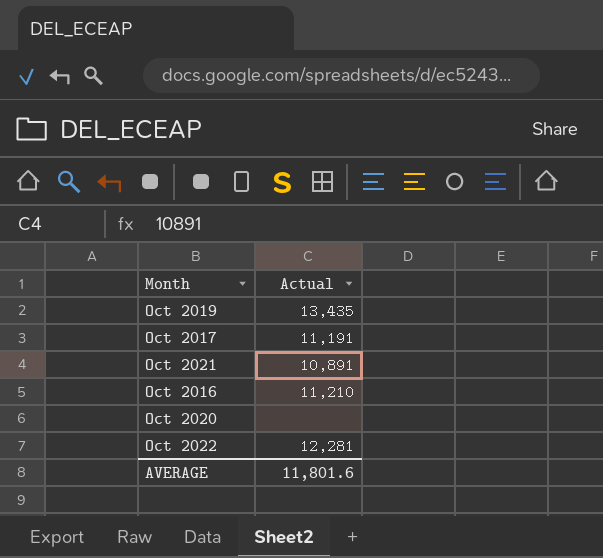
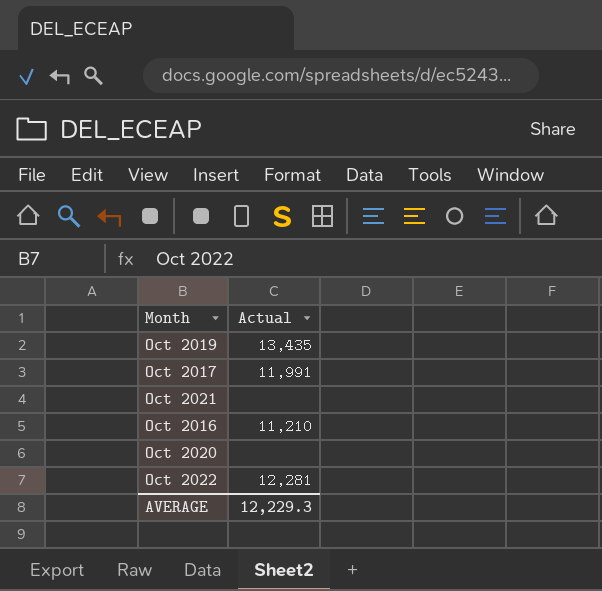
Oct 2017 | Actual: 11,191 -> 11,991
Oct 2021 | Actual: 10,891 -> none
AVERAGE | Actual: 11,801.6 -> 12,229.3

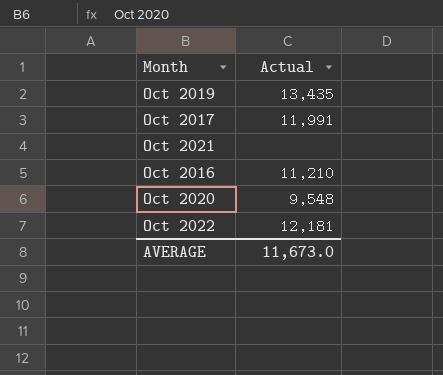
Oct 2020 | Actual: none -> 9,548
Oct 2022 | Actual: 12,281 -> 12,181
AVERAGE | Actual: 12,229.3 -> 11,673.0

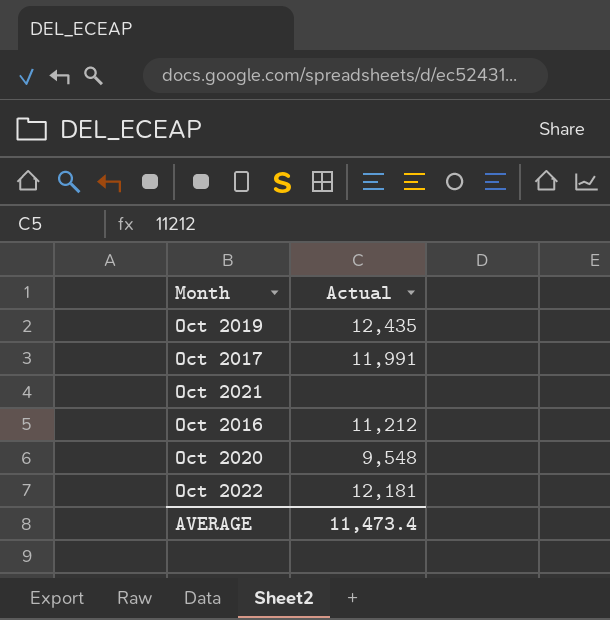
Oct 2019 | Actual: 13,435 -> 12,435
Oct 2016 | Actual: 11,210 -> 11,212
AVERAGE | Actual: 11,673.0 -> 11,473.4

